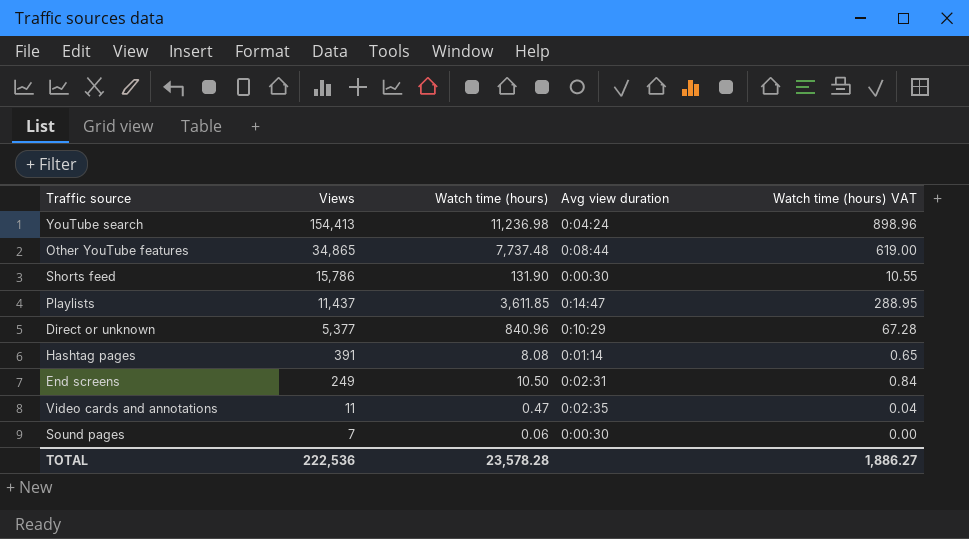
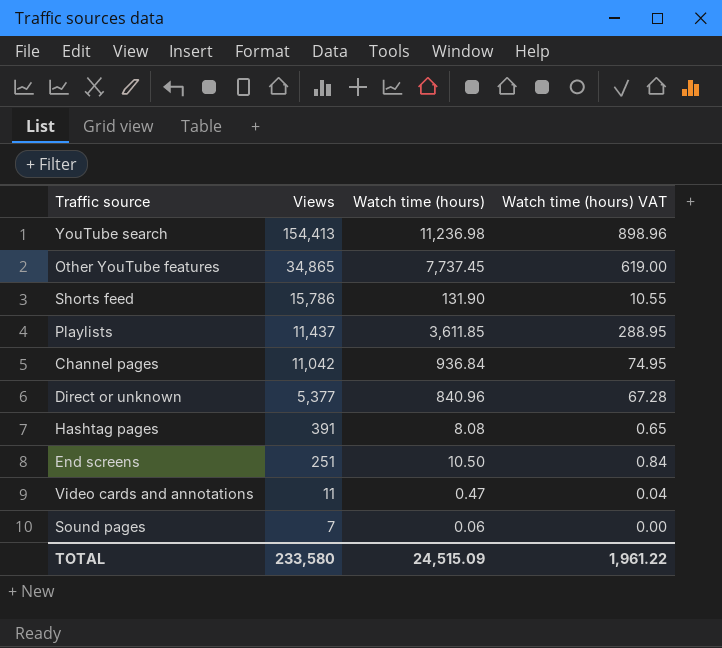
column Avg view duration | position: 4 -> none
Other YouTube features | Watch time (hours): 7,737.48 -> 7,737.45
row Channel pages: none -> 11,042 | 936.84 | 74.95
End screens | Views: 249 -> 251
TOTAL | Views: 222,536 -> 233,580
TOTAL | Watch time (hours): 23,578.28 -> 24,515.09
TOTAL | Watch time (hours) VAT: 1,886.27 -> 1,961.22

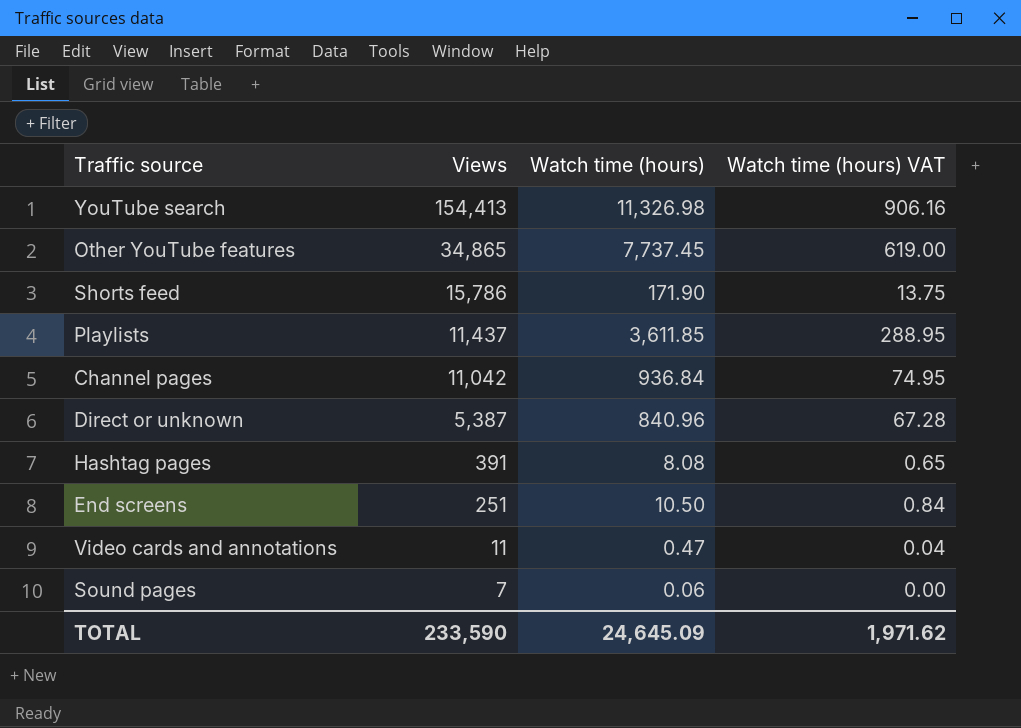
YouTube search | Watch time (hours): 11,236.98 -> 11,326.98
YouTube search | Watch time (hours) VAT: 898.96 -> 906.16
Shorts feed | Watch time (hours): 131.90 -> 171.90
Shorts feed | Watch time (hours) VAT: 10.55 -> 13.75
Direct or unknown | Views: 5,377 -> 5,387
TOTAL | Views: 233,580 -> 233,590
TOTAL | Watch time (hours): 24,515.09 -> 24,645.09
TOTAL | Watch time (hours) VAT: 1,961.22 -> 1,971.62

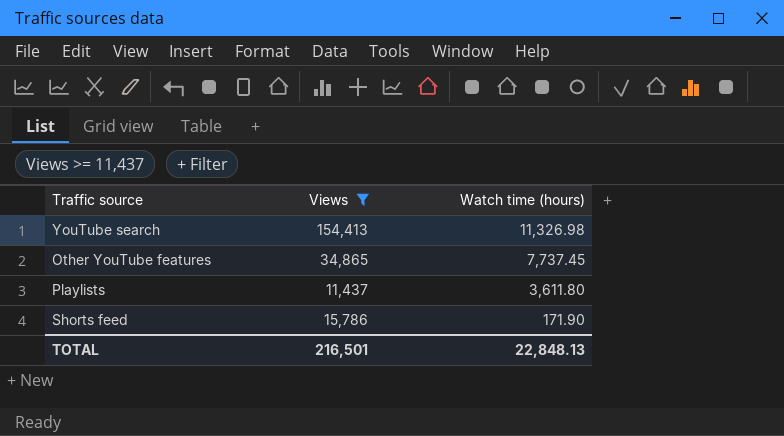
filter: none -> Views >= 11,437
row order: Views descending -> Watch time (hours) descending
column Watch time (hours) VAT | formula: [Watch time (hours)] * 0.08 -> none
Playlists | Watch time (hours): 3,611.85 -> 3,611.80
TOTAL | Views: 233,590 -> 216,501
TOTAL | Watch time (hours): 24,645.09 -> 22,848.13

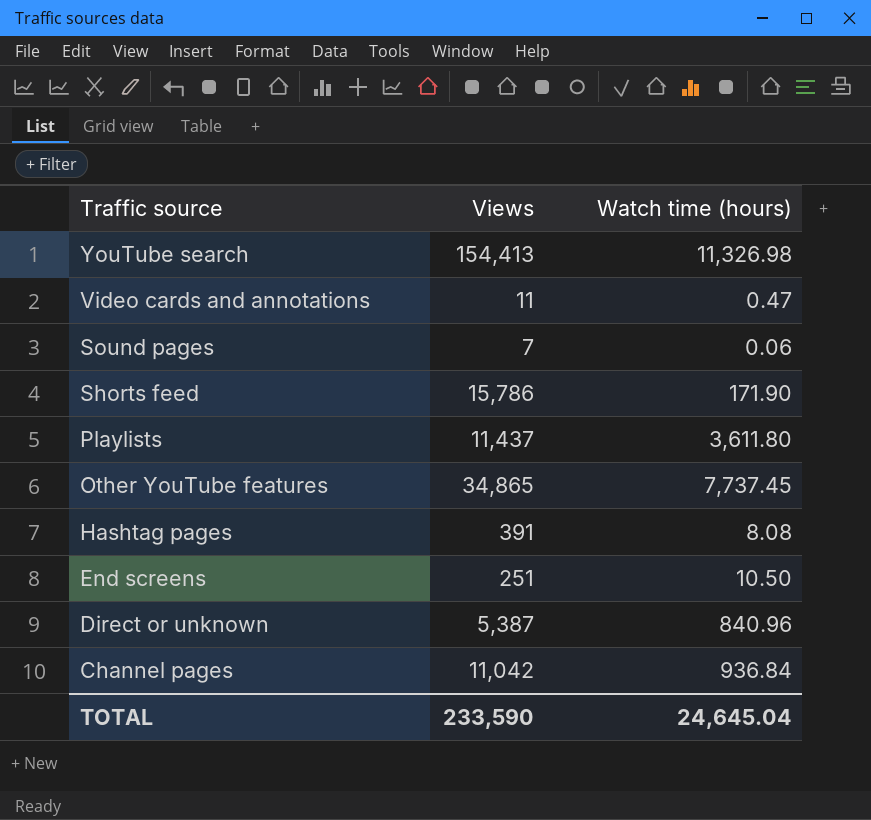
filter: Views >= 11,437 -> none
row order: Watch time (hours) descending -> Traffic source descending
TOTAL | Views: 216,501 -> 233,590
TOTAL | Watch time (hours): 22,848.13 -> 24,645.04

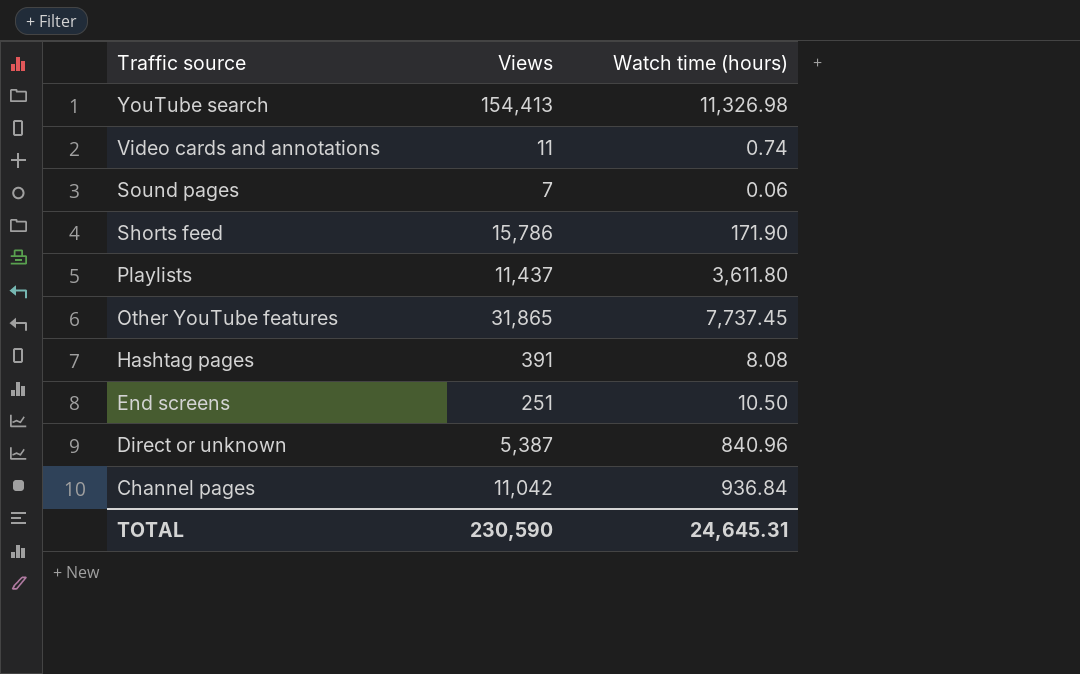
Video cards and annotations | Watch time (hours): 0.47 -> 0.74
Other YouTube features | Views: 34,865 -> 31,865
TOTAL | Views: 233,590 -> 230,590
TOTAL | Watch time (hours): 24,645.04 -> 24,645.31

